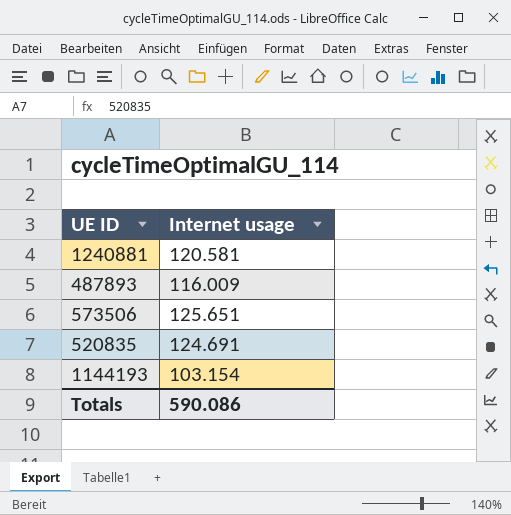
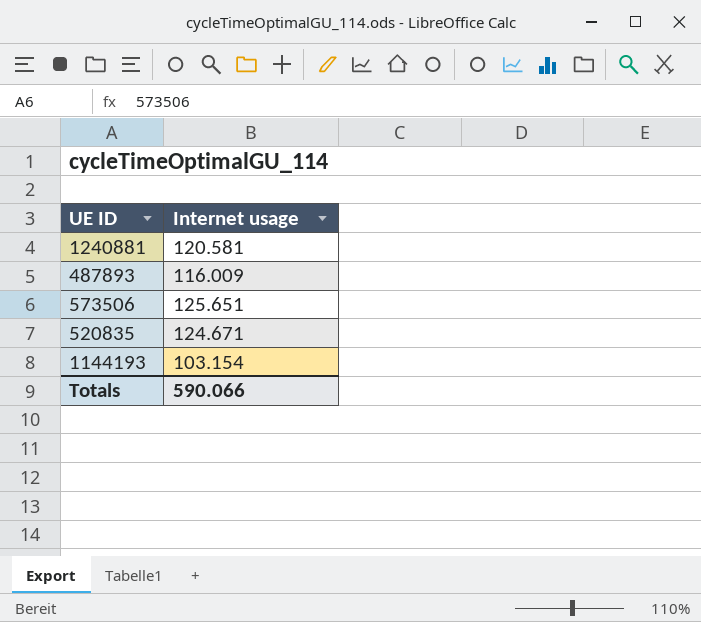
520835 | Internet usage: 124.691 -> 124.671
Totals | Internet usage: 590.086 -> 590.066

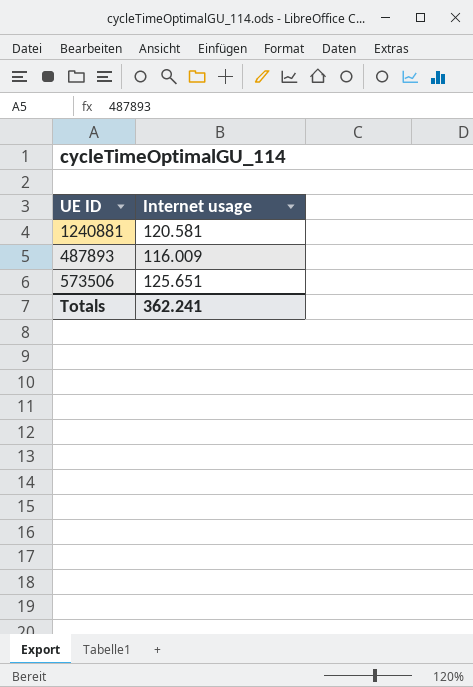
row 520835: 124.671 -> none
row 1144193: 103.154 -> none
Totals | Internet usage: 590.066 -> 362.241

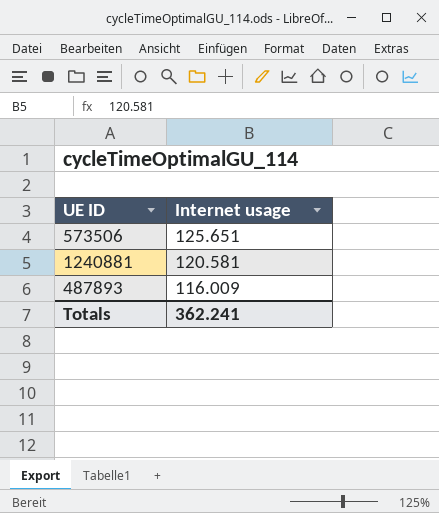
row order: none -> Internet usage descending

